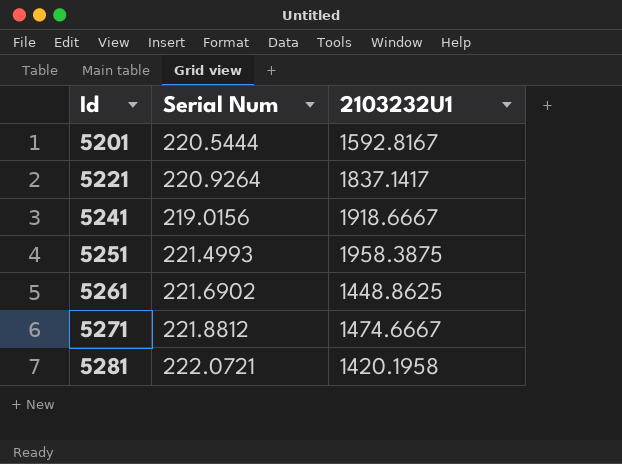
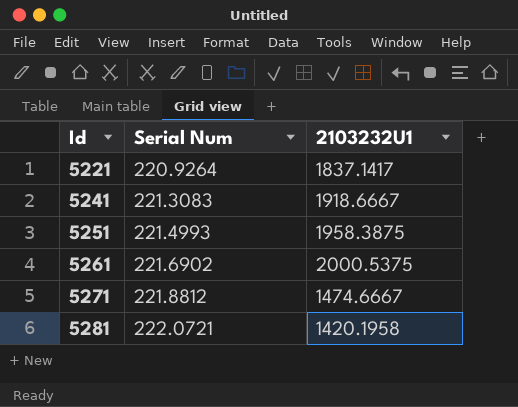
row 5201: 220.5444 | 1592.8167 -> none
5241 | Serial Num: 219.0156 -> 221.3083
5261 | 2103232U1: 1448.8625 -> 2000.5375

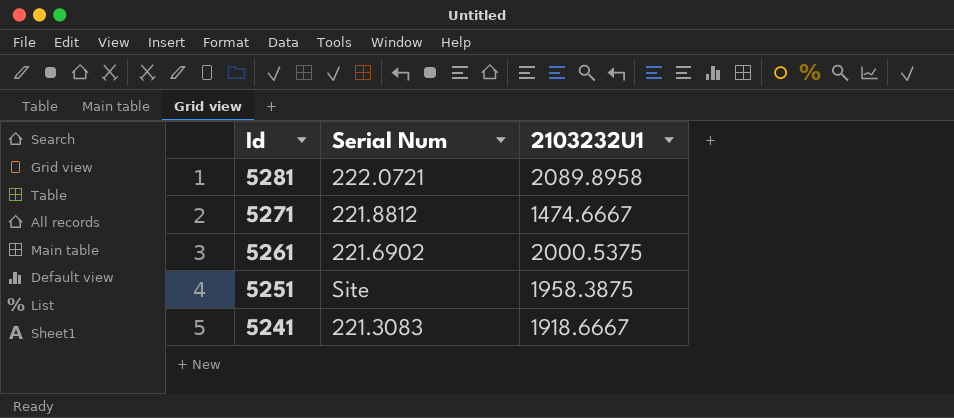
row order: Id ascending -> Id descending
row 5221: 220.9264 | 1837.1417 -> none
5281 | 2103232U1: 1420.1958 -> 2089.8958
5251 | Serial Num: 221.4993 -> Site

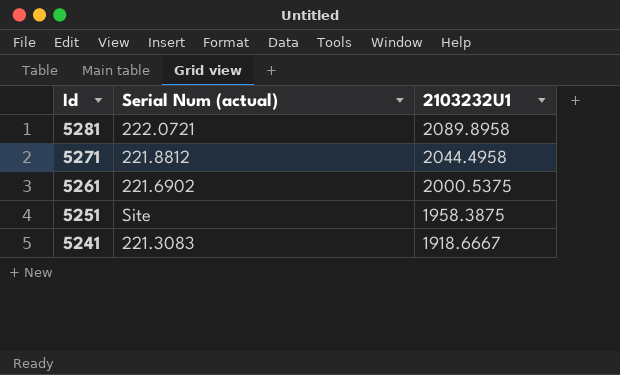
column name: Serial Num -> Serial Num (actual)
5271 | 2103232U1: 1474.6667 -> 2044.4958

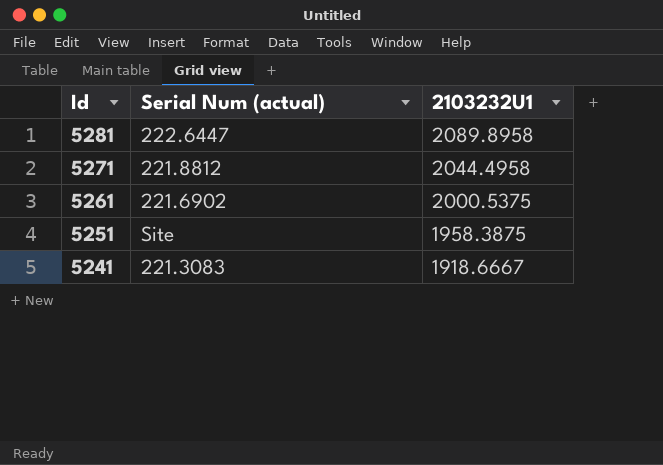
5281 | Serial Num (actual): 222.0721 -> 222.6447

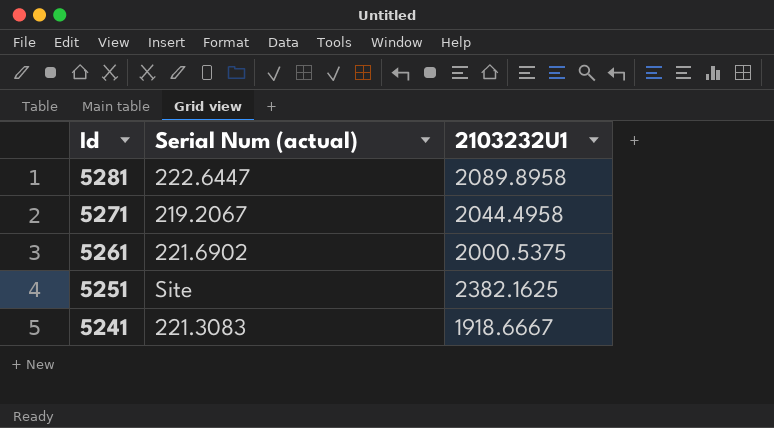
5271 | Serial Num (actual): 221.8812 -> 219.2067
5251 | 2103232U1: 1958.3875 -> 2382.1625

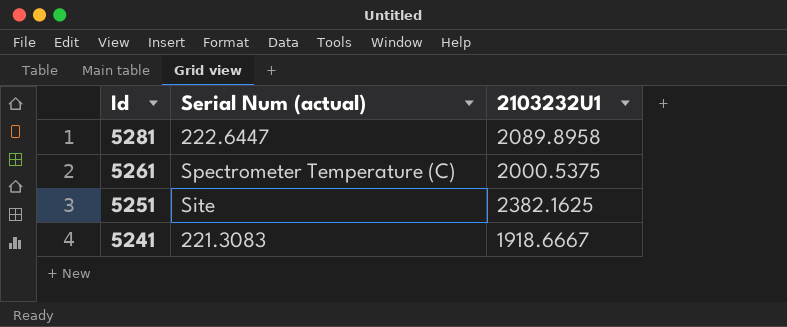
row 5271: 219.2067 | 2044.4958 -> none
5261 | Serial Num (actual): 221.6902 -> Spectrometer Temperature (C)

